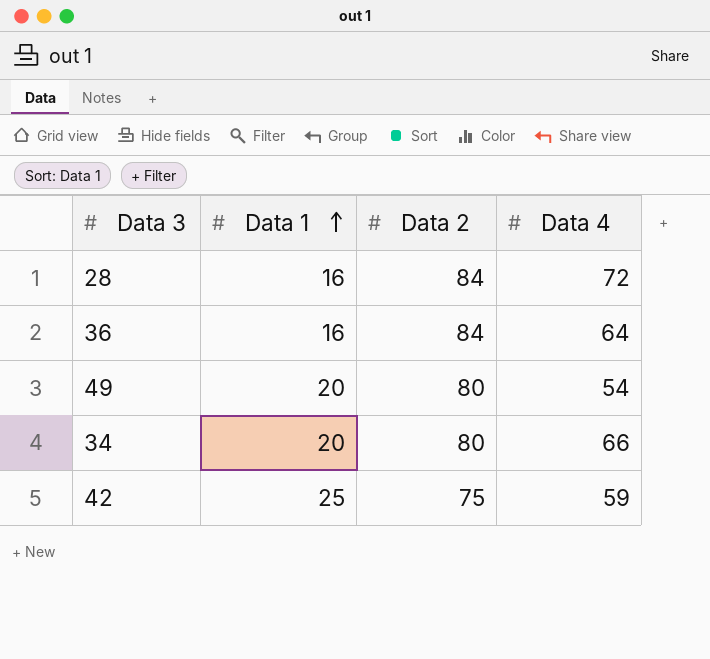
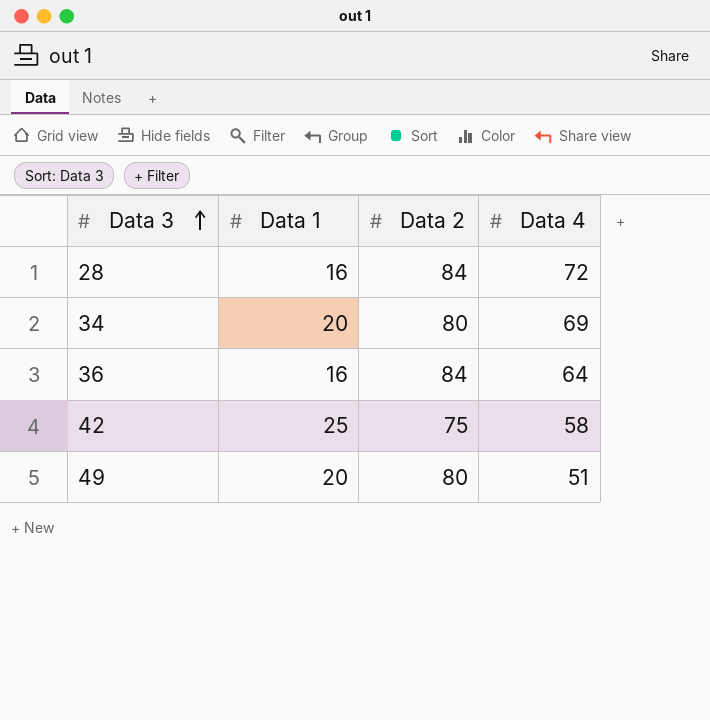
row order: Data 1 ascending -> Data 3 ascending
34 | Data 4: 66 -> 69
42 | Data 4: 59 -> 58
49 | Data 4: 54 -> 51

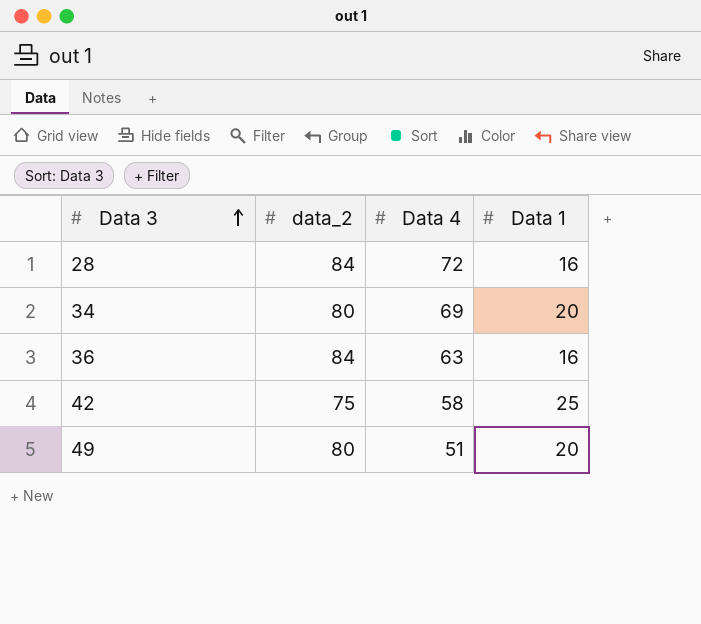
column name: Data 2 -> data_2
column Data 1 | position: 2 -> 4
36 | Data 4: 64 -> 63

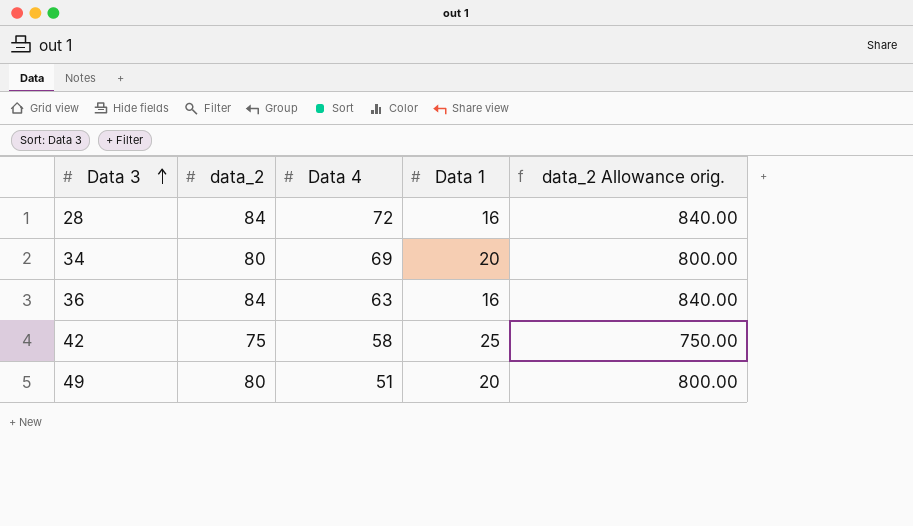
column data_2 Allowance orig. | formula: none -> [data_2] * 10

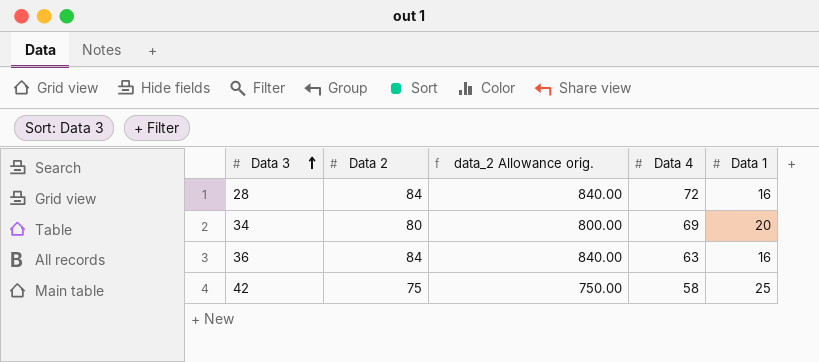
column name: data_2 -> Data 2
column data_2 Allowance orig. | position: 5 -> 3
row 49: 80 | 51 | 20 | 800.00 -> none

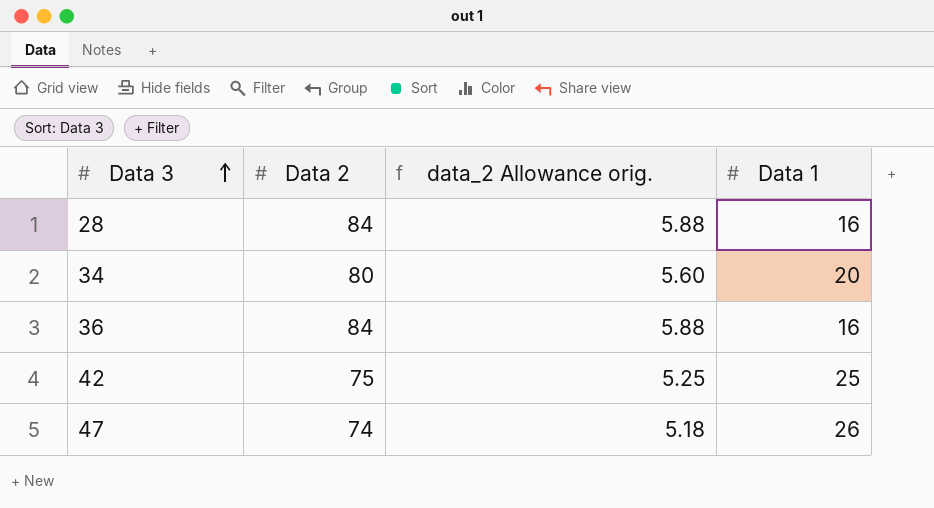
column Data 4 | position: 4 -> none
column data_2 Allowance orig. | formula: [Data 2] * 10 -> [Data 2] * 0.07
row 47: none -> 74 | 5.18 | 26

